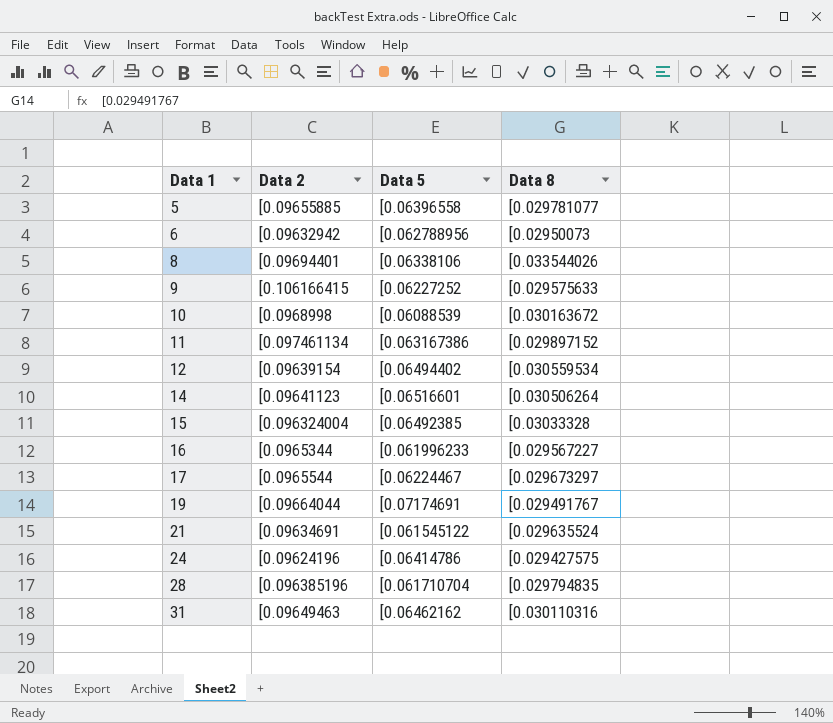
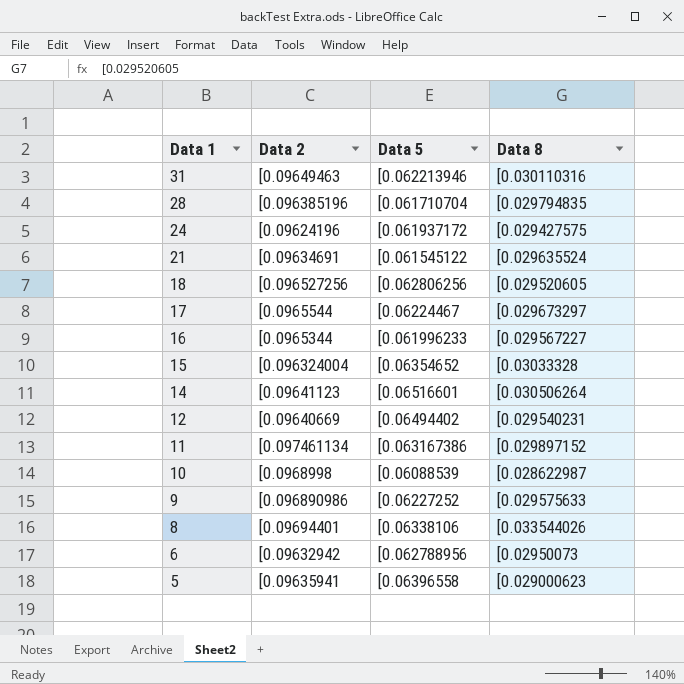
row order: Data 1 ascending -> Data 1 descending
row 19: [0.09664044 | [0.07174691 | [0.029491767 -> none
31 | Data 5: [0.06462162 -> [0.062213946
24 | Data 5: [0.06414786 -> [0.061937172
row 18: none -> [0.096527256 | [0.062806256 | [0.029520605
15 | Data 5: [0.06492385 -> [0.06354652
12 | Data 2: [0.09639154 -> [0.09640669
12 | Data 8: [0.030559534 -> [0.029540231
10 | Data 8: [0.030163672 -> [0.028622987
9 | Data 2: [0.106166415 -> [0.096890986
5 | Data 2: [0.09655885 -> [0.09635941
5 | Data 8: [0.029781077 -> [0.029000623

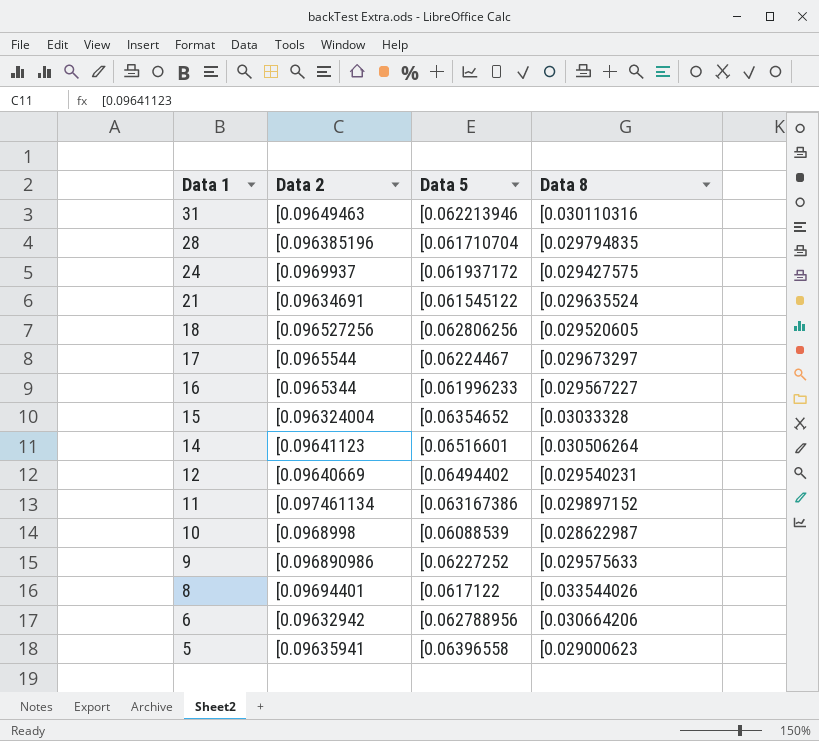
24 | Data 2: [0.09624196 -> [0.0969937
8 | Data 5: [0.06338106 -> [0.0617122
6 | Data 8: [0.02950073 -> [0.030664206

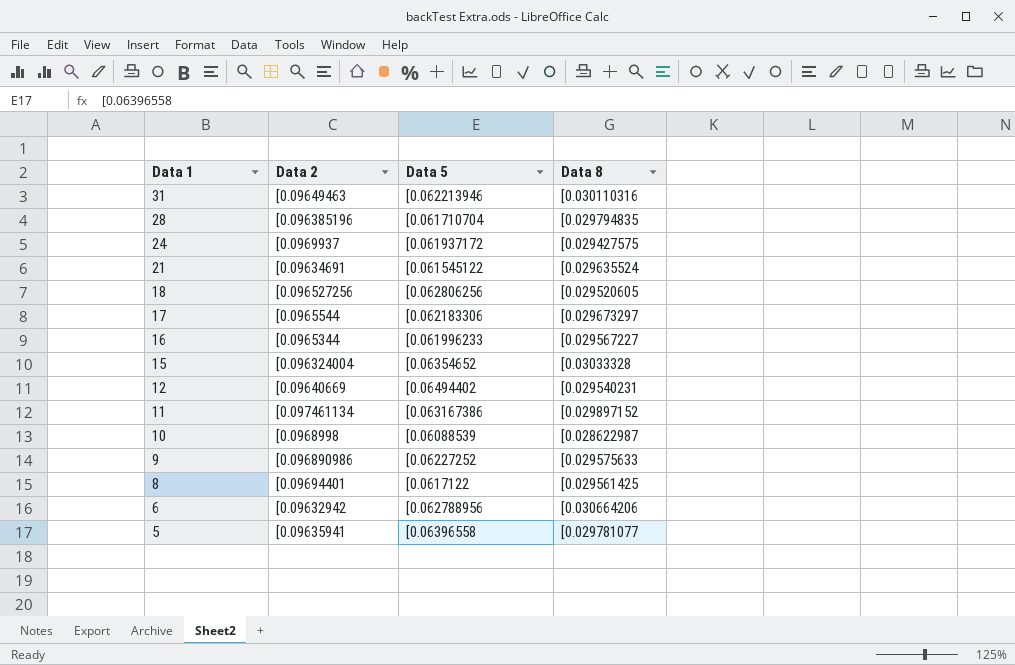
row 14: [0.09641123 | [0.06516601 | [0.030506264 -> none
17 | Data 5: [0.06224467 -> [0.062183306
8 | Data 8: [0.033544026 -> [0.029561425
5 | Data 8: [0.029000623 -> [0.029781077

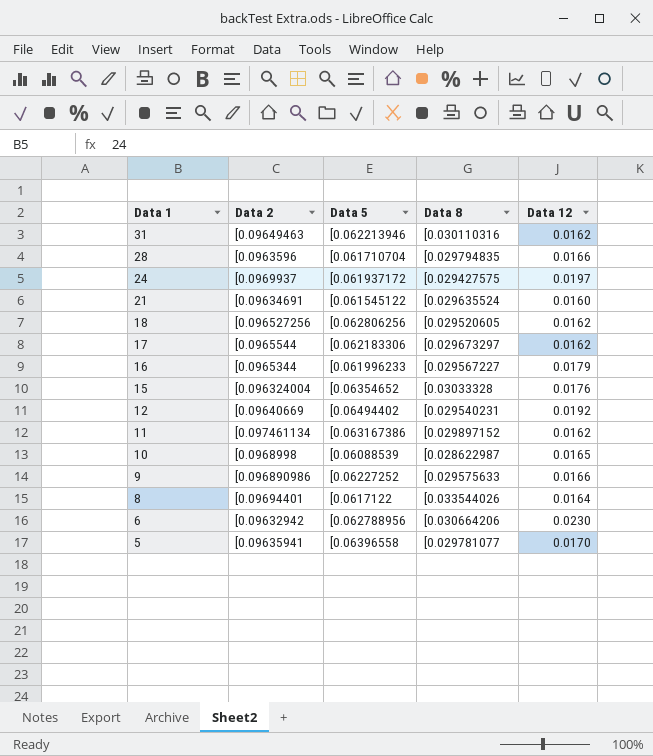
column Data 12 | position: none -> 5
28 | Data 2: [0.096385196 -> [0.0963596
8 | Data 8: [0.029561425 -> [0.033544026

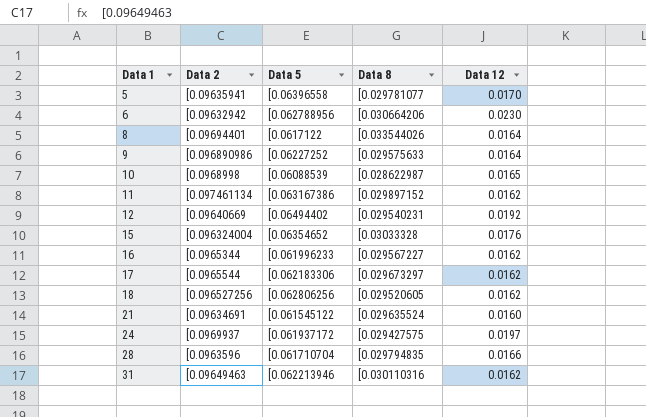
row order: Data 1 descending -> Data 1 ascending
9 | Data 12: 0.0166 -> 0.0164
16 | Data 12: 0.0179 -> 0.0162

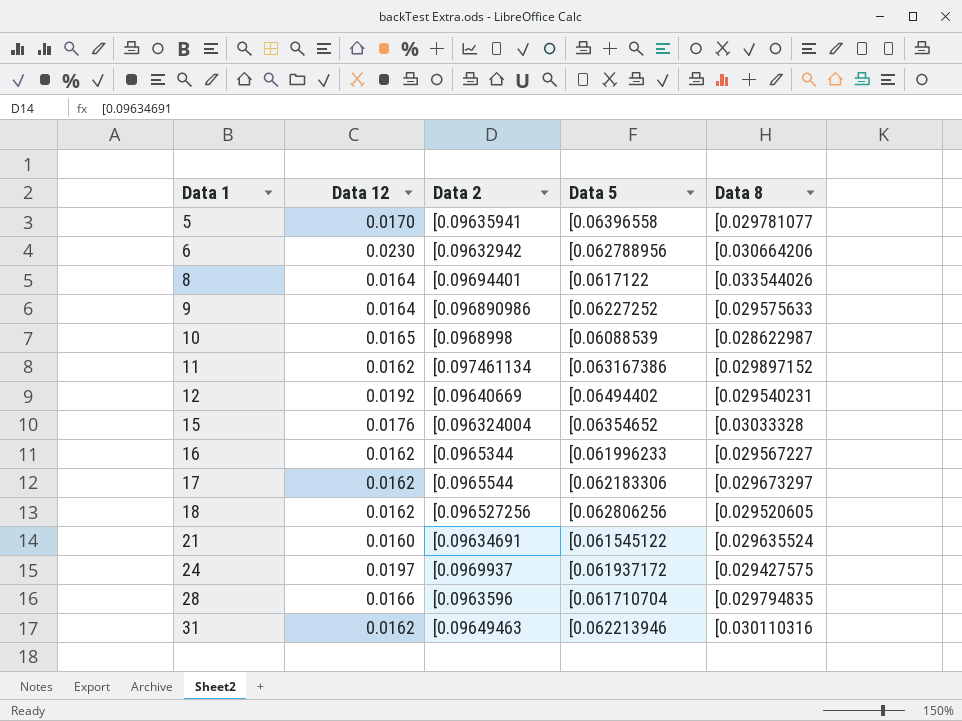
column Data 12 | position: 5 -> 2

